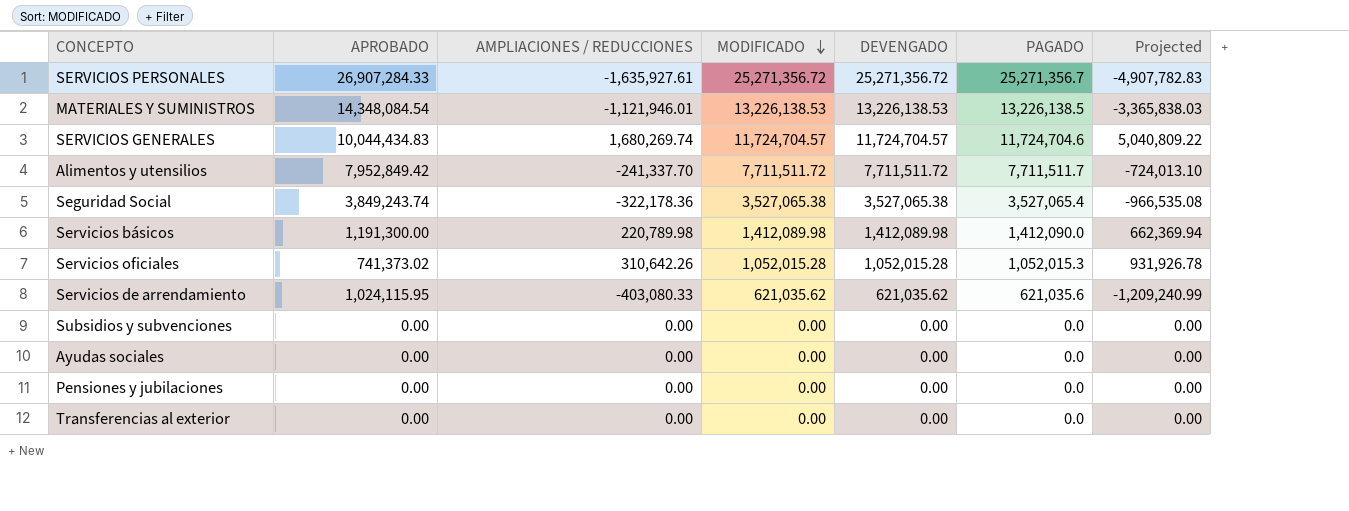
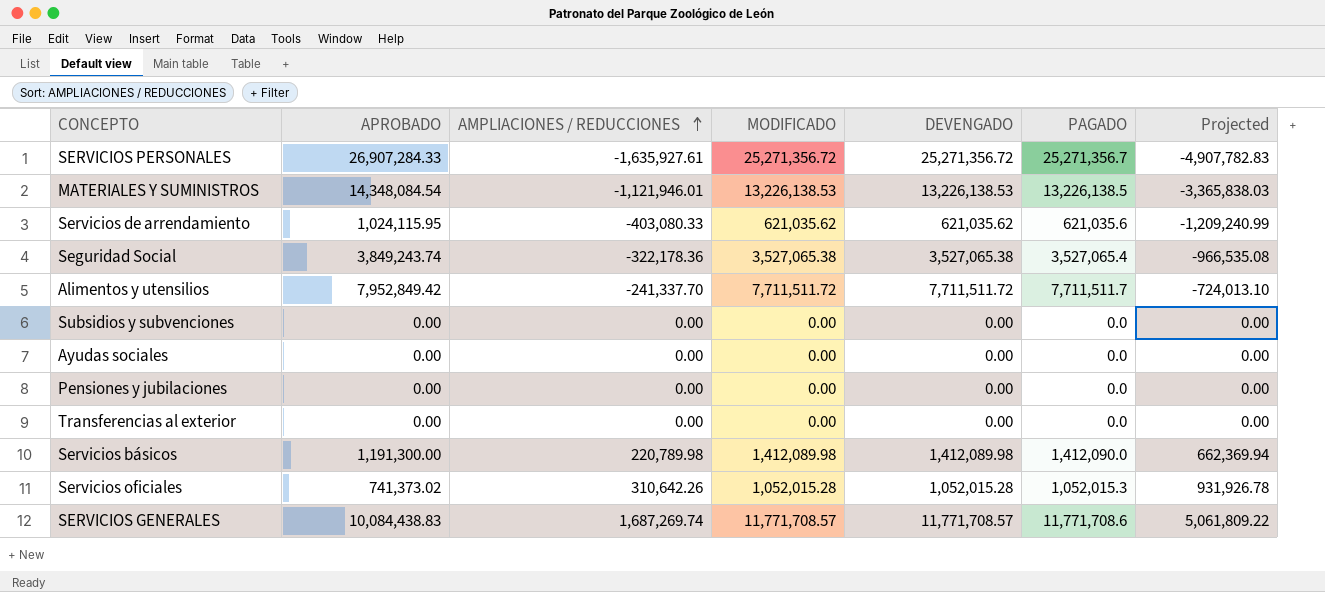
row order: MODIFICADO descending -> AMPLIACIONES / REDUCCIONES ascending
SERVICIOS GENERALES | APROBADO: 10,044,434.83 -> 10,084,438.83
SERVICIOS GENERALES | AMPLIACIONES / REDUCCIONES: 1,680,269.74 -> 1,687,269.74
SERVICIOS GENERALES | MODIFICADO: 11,724,704.57 -> 11,771,708.57
SERVICIOS GENERALES | DEVENGADO: 11,724,704.57 -> 11,771,708.57
SERVICIOS GENERALES | PAGADO: 11,724,704.6 -> 11,771,708.6
SERVICIOS GENERALES | Projected: 5,040,809.22 -> 5,061,809.22

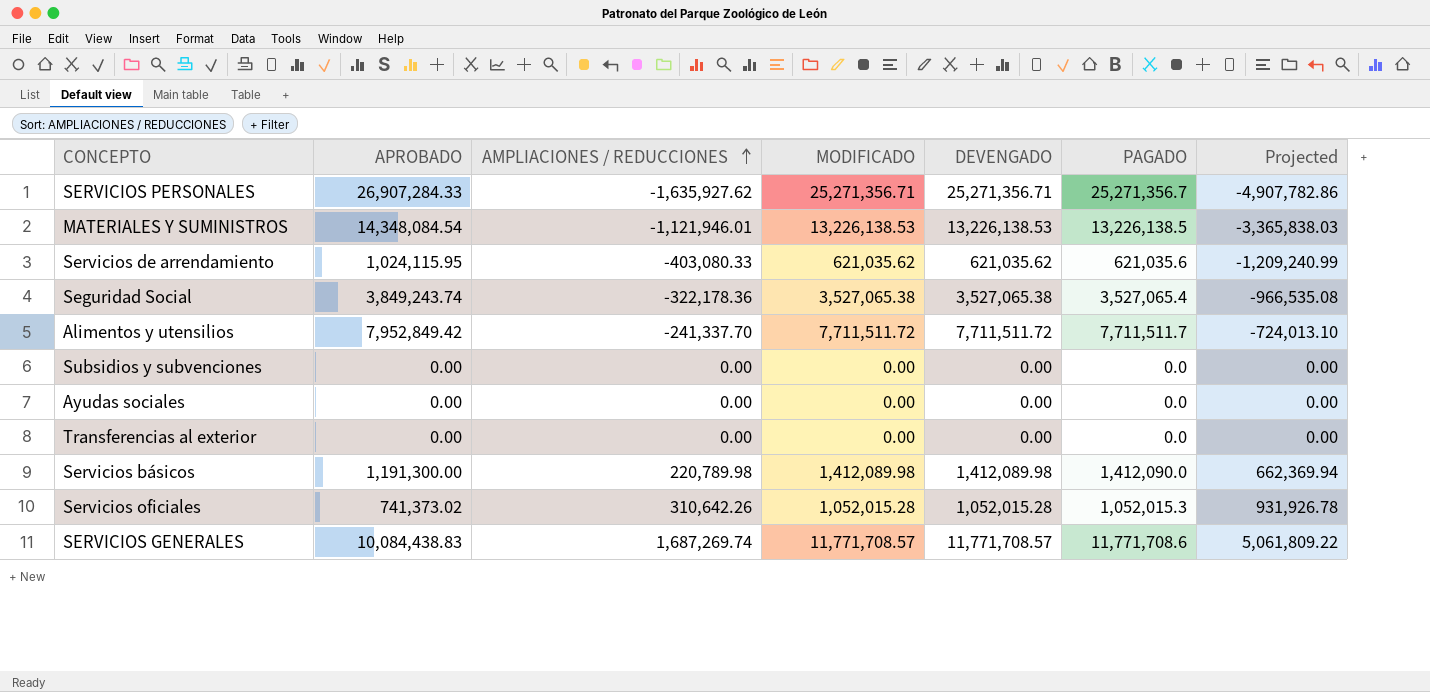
row Pensiones y jubilaciones: 0.00 | 0.00 | 0.00 | 0.00 | 0.0 | 0.00 -> none
SERVICIOS PERSONALES | AMPLIACIONES / REDUCCIONES: -1,635,927.61 -> -1,635,927.62
SERVICIOS PERSONALES | MODIFICADO: 25,271,356.72 -> 25,271,356.71
SERVICIOS PERSONALES | DEVENGADO: 25,271,356.72 -> 25,271,356.71
SERVICIOS PERSONALES | Projected: -4,907,782.83 -> -4,907,782.86

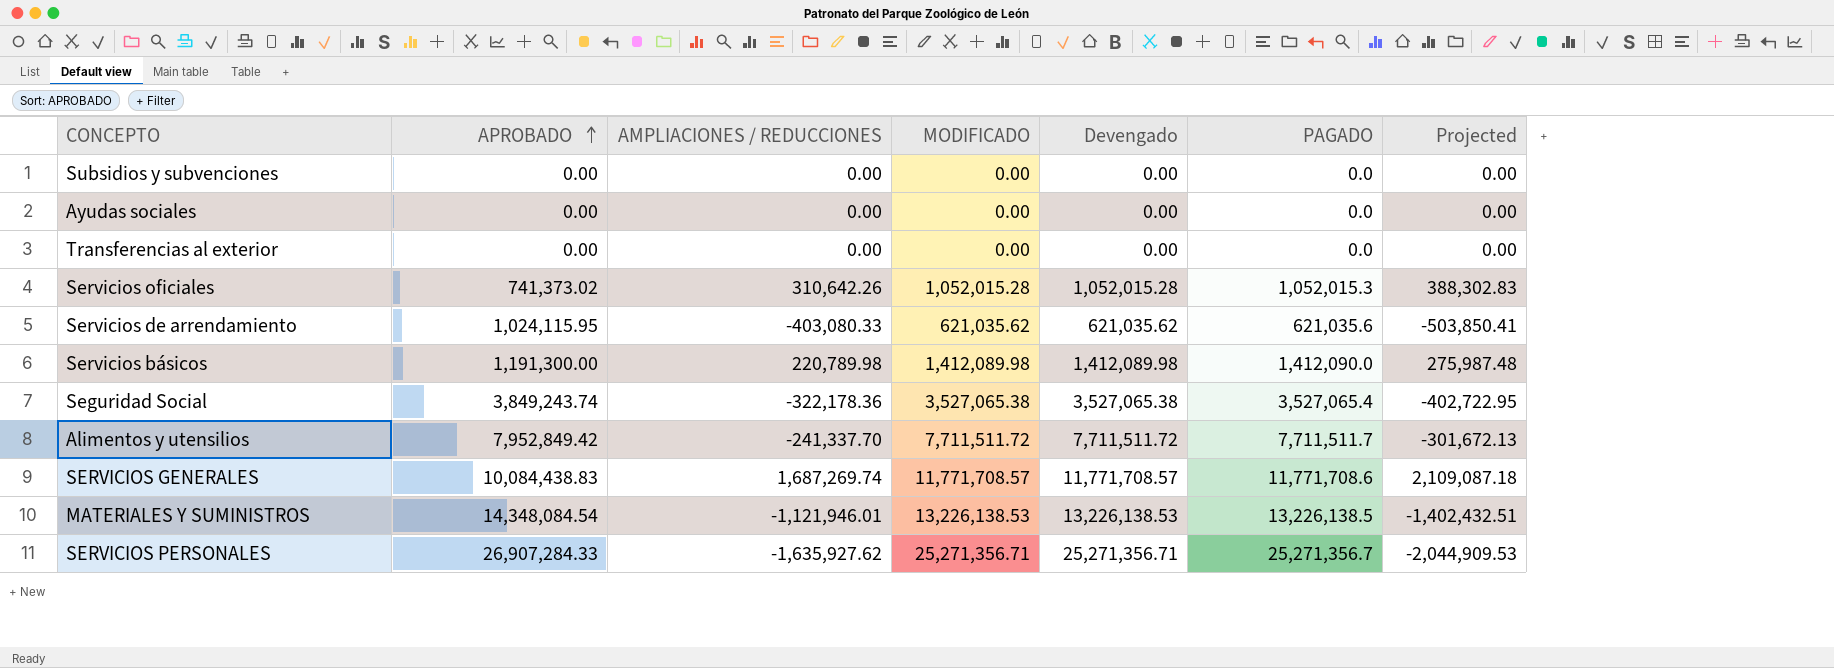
row order: AMPLIACIONES / REDUCCIONES ascending -> APROBADO ascending
column name: DEVENGADO -> Devengado
column Projected | formula: [AMPLIACIONES / REDUCCIONES] * 3 -> [AMPLIACIONES / REDUCCIONES] * 1.25

